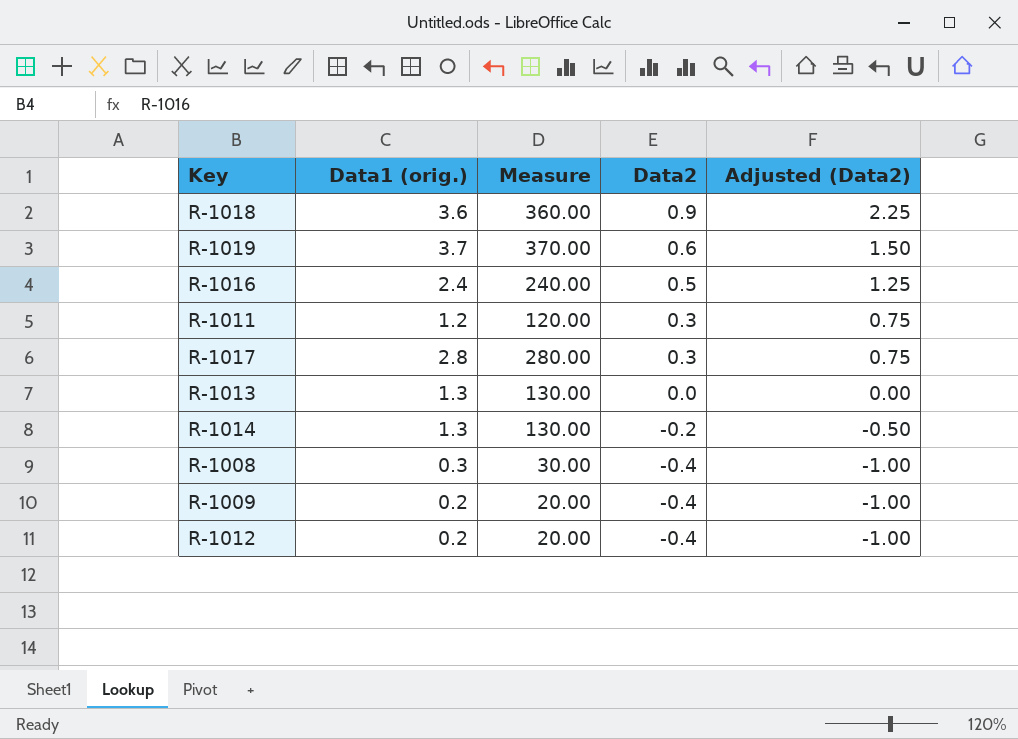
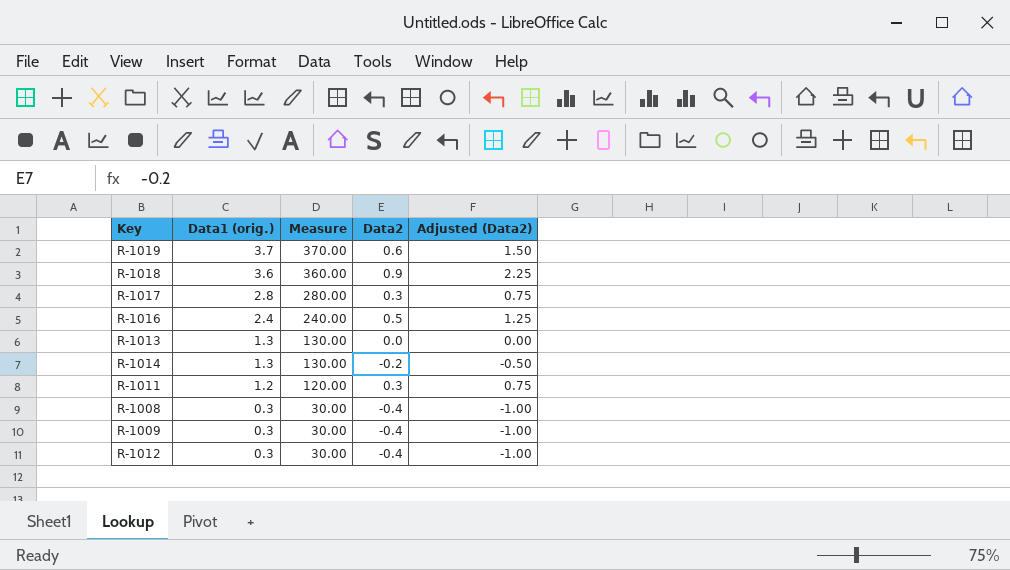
row order: Data2 descending -> Data1 (orig.) descending
R-1009 | Data1 (orig.): 0.2 -> 0.3
R-1009 | Measure: 20.00 -> 30.00
R-1012 | Data1 (orig.): 0.2 -> 0.3
R-1012 | Measure: 20.00 -> 30.00

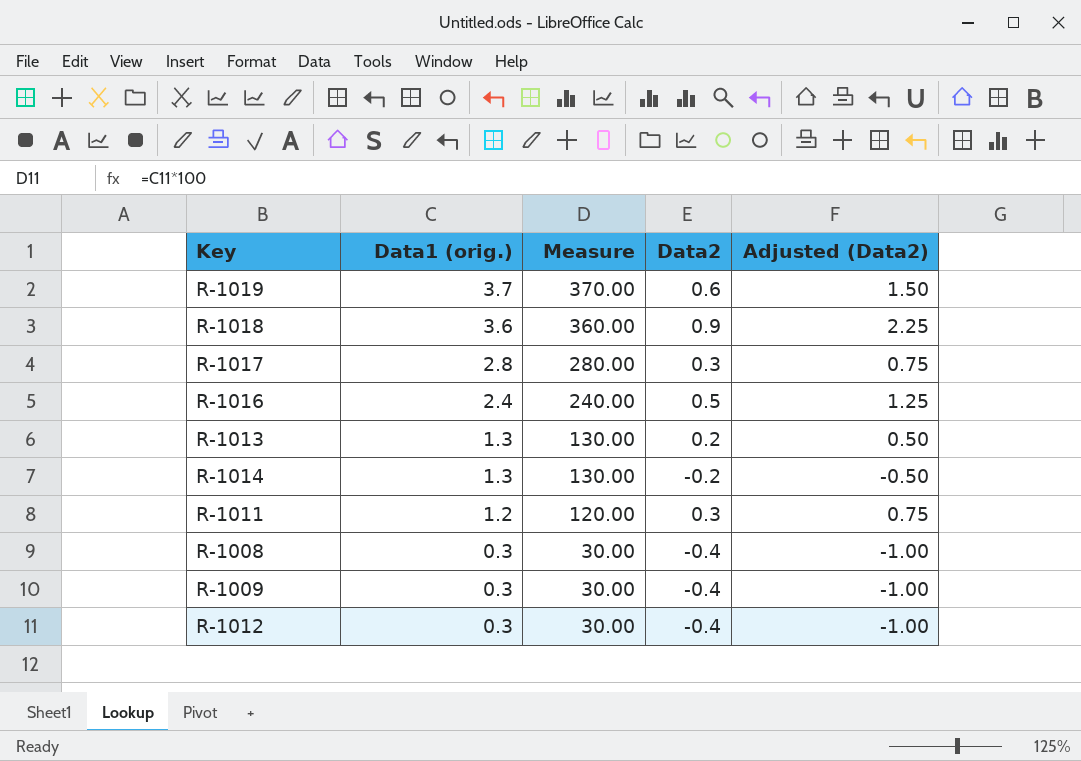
R-1013 | Data2: 0.0 -> 0.2
R-1013 | Adjusted (Data2): 0.00 -> 0.50

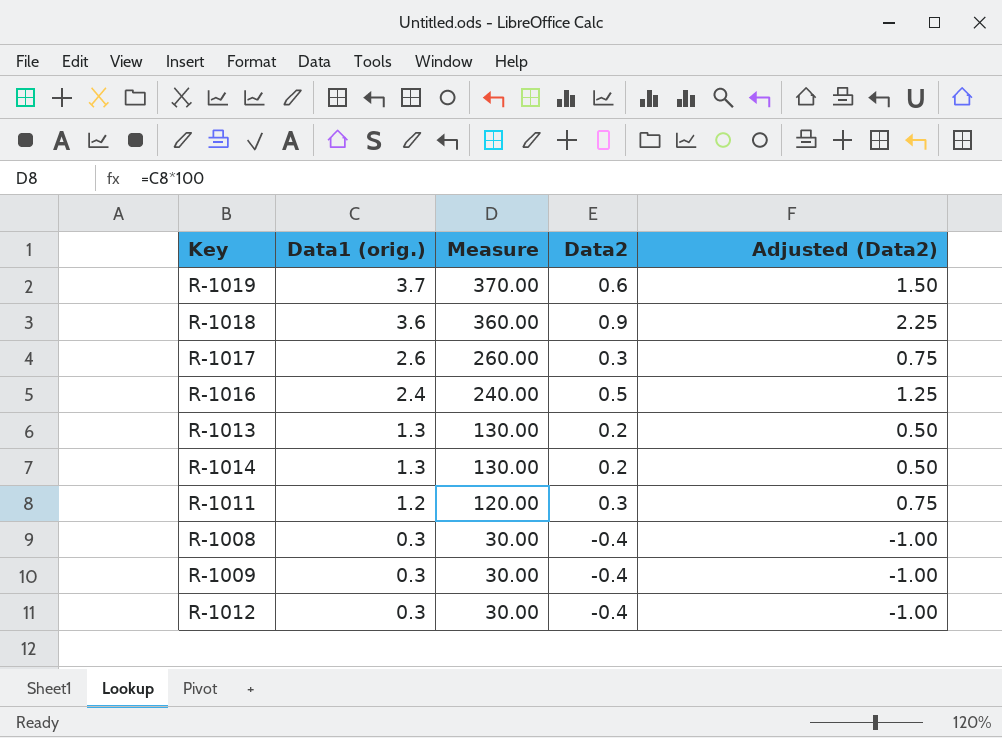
R-1017 | Data1 (orig.): 2.8 -> 2.6
R-1017 | Measure: 280.00 -> 260.00
R-1014 | Data2: -0.2 -> 0.2
R-1014 | Adjusted (Data2): -0.50 -> 0.50

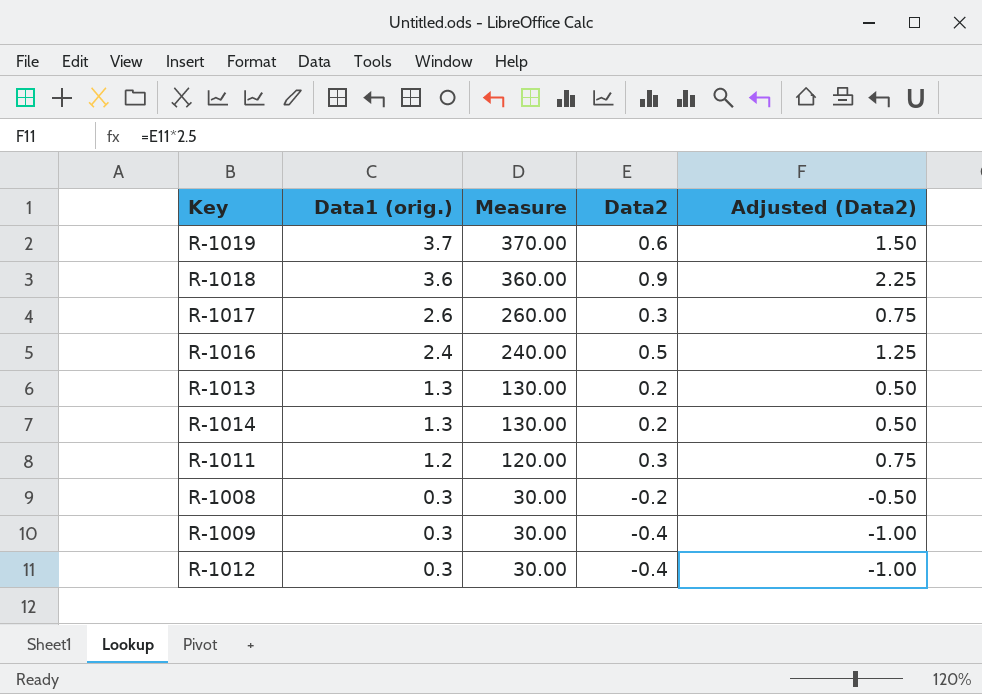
R-1008 | Data2: -0.4 -> -0.2
R-1008 | Adjusted (Data2): -1.00 -> -0.50

